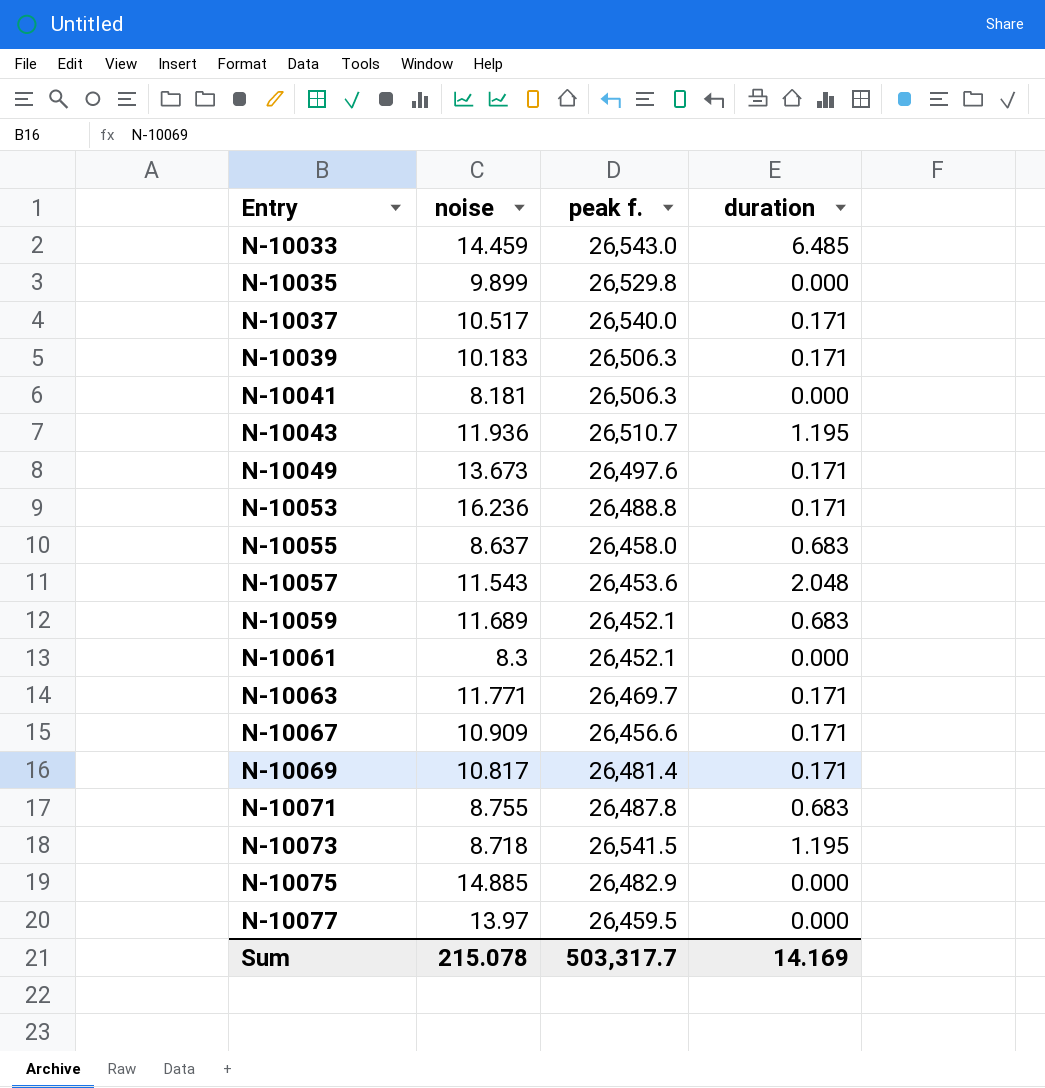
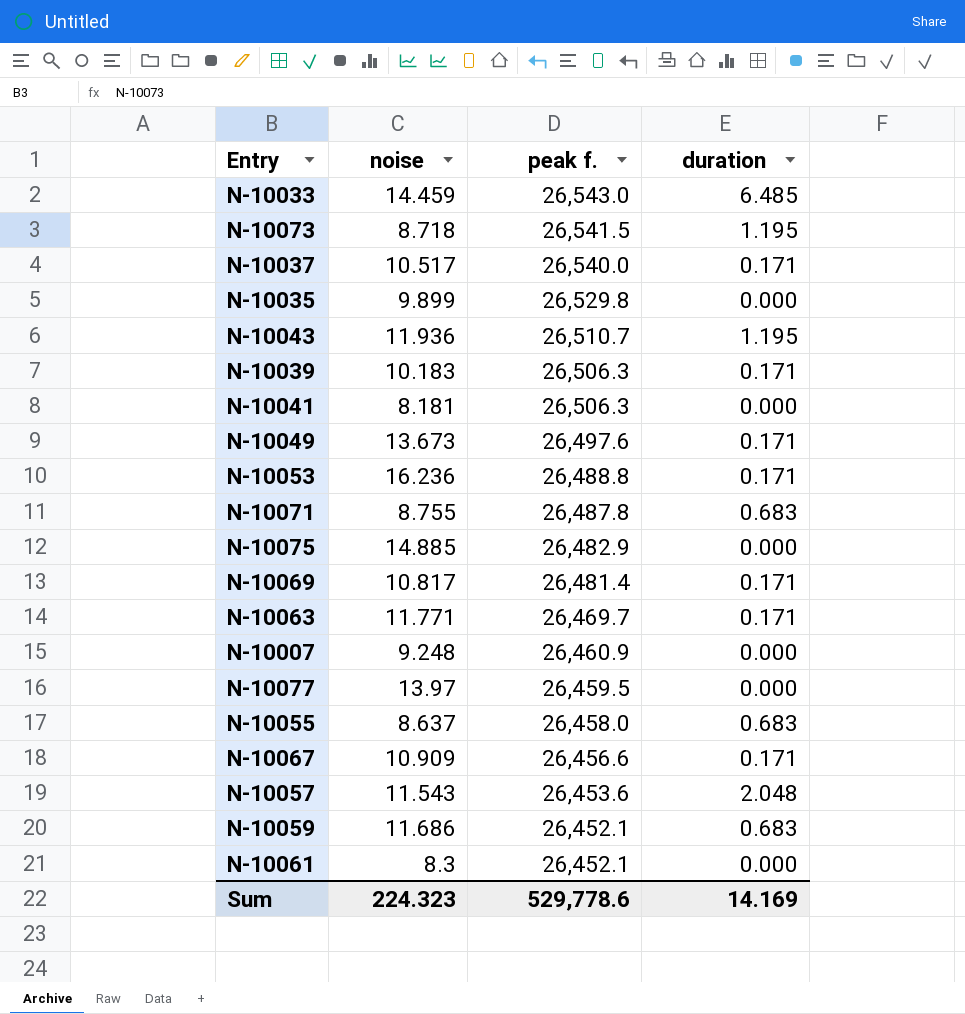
row order: Entry ascending -> peak f. descending
row N-10007: none -> 9.248 | 26,460.9 | 0.000
N-10059 | noise: 11.689 -> 11.686
Sum | noise: 215.078 -> 224.323
Sum | peak f.: 503,317.7 -> 529,778.6

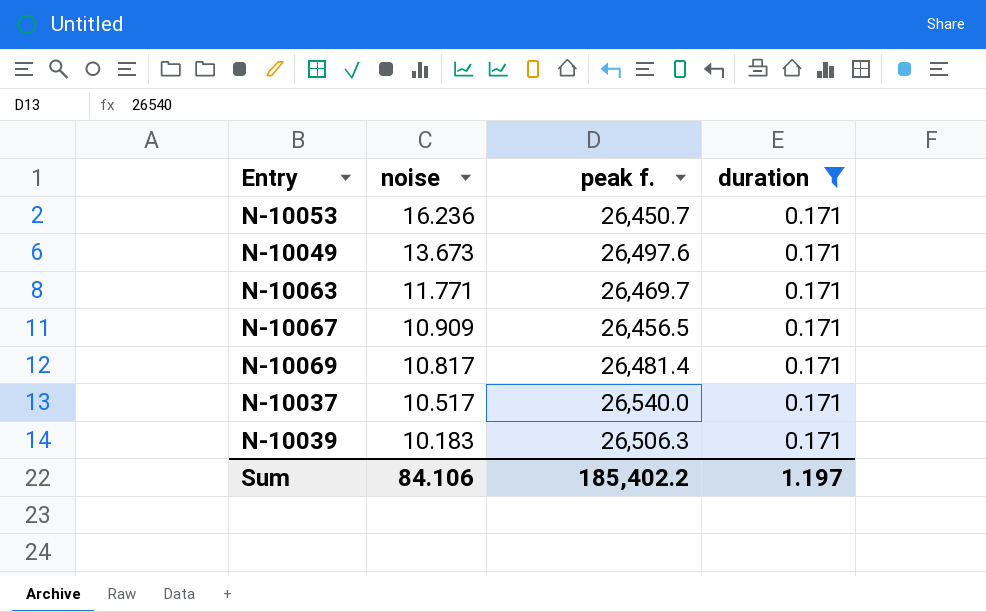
filter: none -> duration = 0.171
row order: peak f. descending -> noise descending
N-10053 | peak f.: 26,488.8 -> 26,450.7
N-10067 | peak f.: 26,456.6 -> 26,456.5
Sum | noise: 224.323 -> 84.106
Sum | peak f.: 529,778.6 -> 185,402.2
Sum | duration: 14.169 -> 1.197

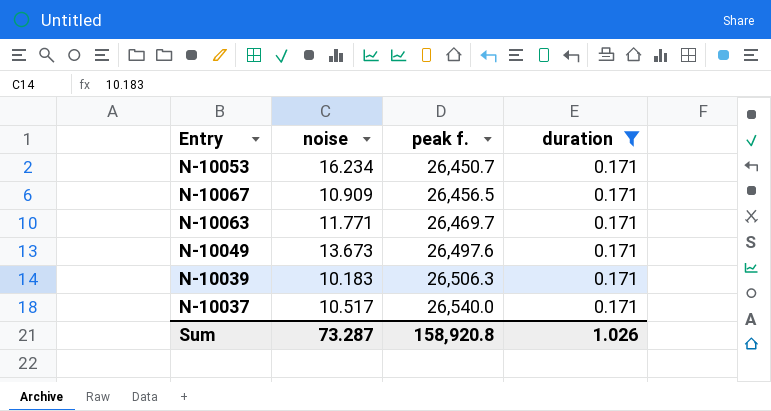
row order: noise descending -> peak f. ascending
row N-10069: 10.817 | 26,481.4 | 0.171 -> none
N-10053 | noise: 16.236 -> 16.234
Sum | noise: 84.106 -> 73.287
Sum | peak f.: 185,402.2 -> 158,920.8
Sum | duration: 1.197 -> 1.026

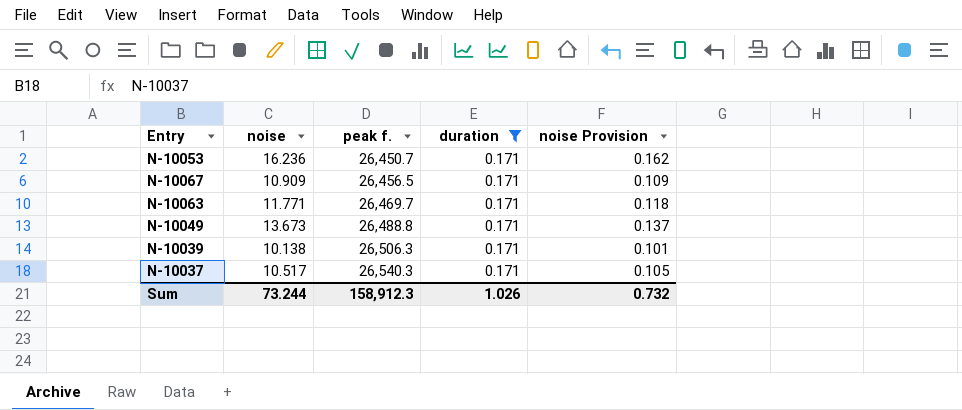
column noise Provision | formula: none -> [noise] * 0.01
N-10053 | noise: 16.234 -> 16.236
N-10049 | peak f.: 26,497.6 -> 26,488.8
N-10039 | noise: 10.183 -> 10.138
N-10037 | peak f.: 26,540.0 -> 26,540.3
Sum | noise: 73.287 -> 73.244
Sum | peak f.: 158,920.8 -> 158,912.3

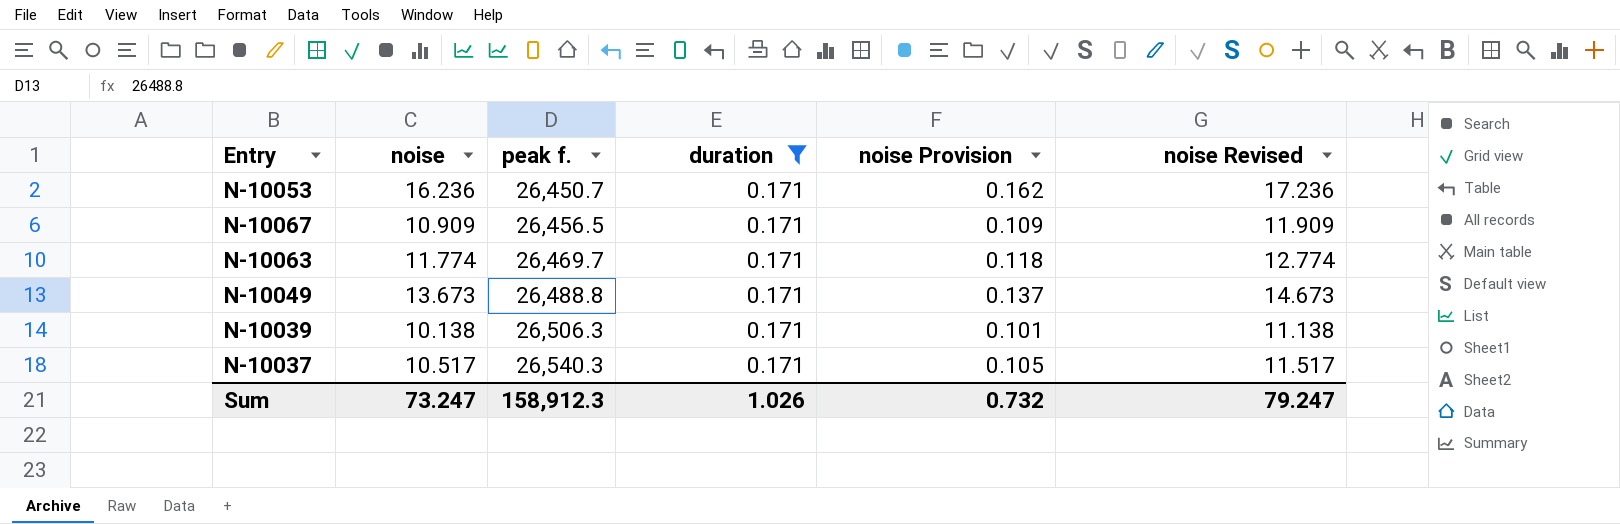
column noise Revised | formula: none -> [noise] + 1
N-10063 | noise: 11.771 -> 11.774
Sum | noise: 73.244 -> 73.247

